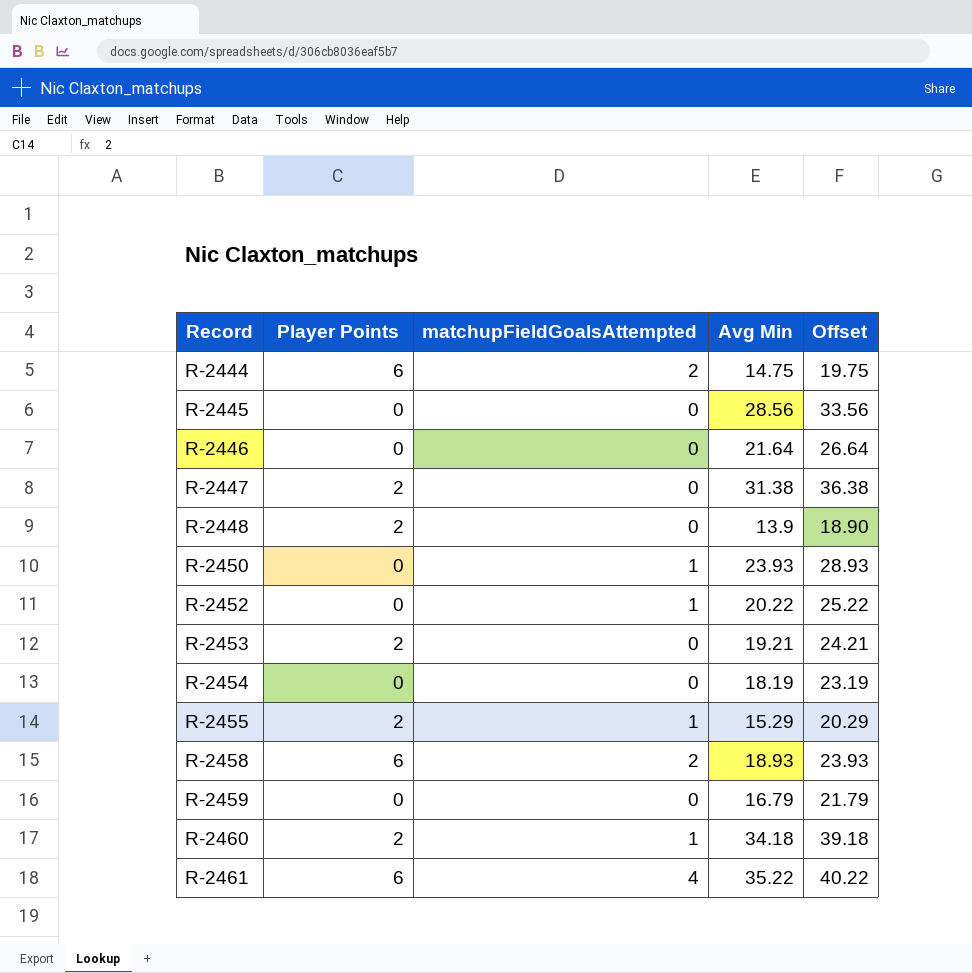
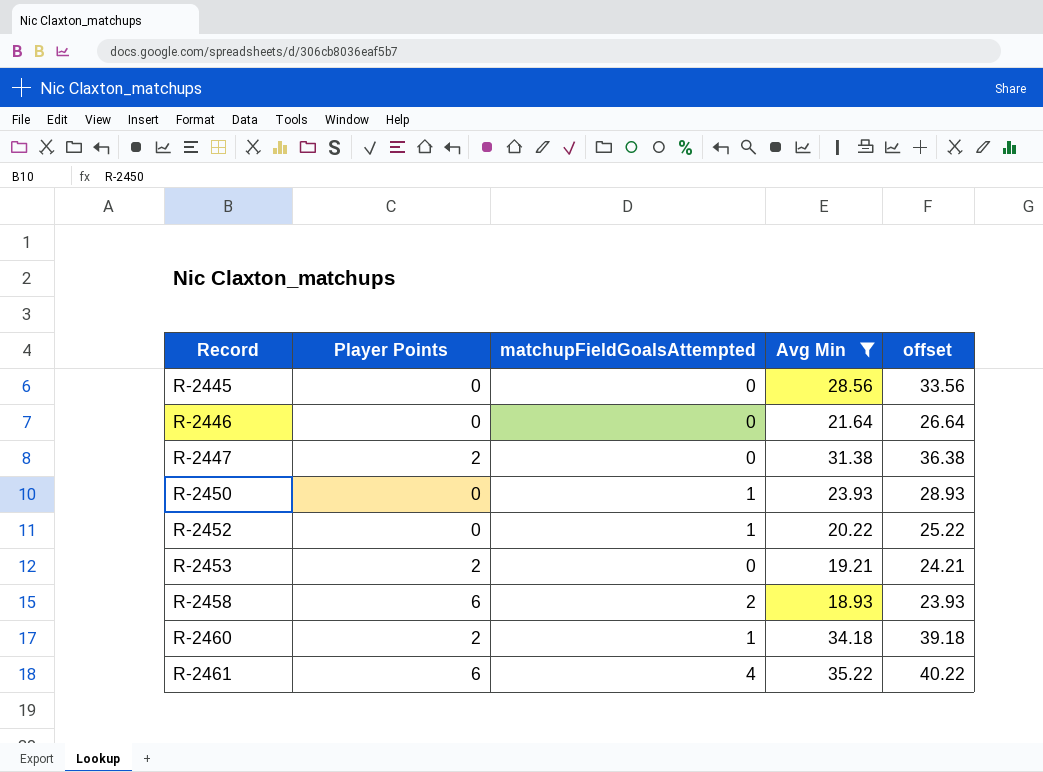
filter: none -> Avg Min >= 18.93
column name: Offset -> offset

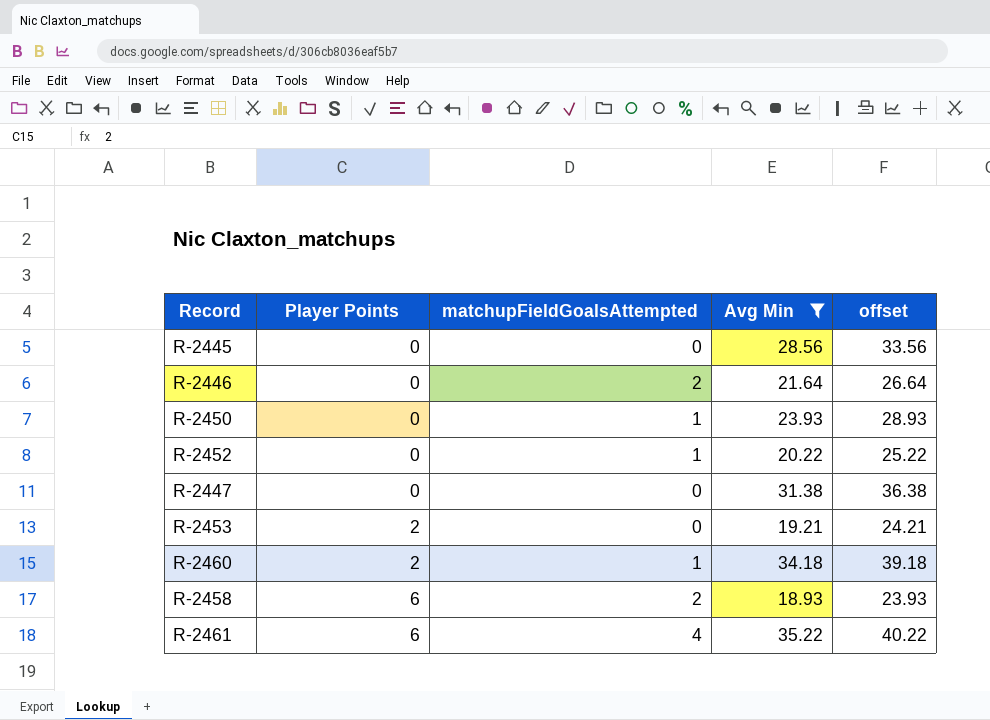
row order: Record ascending -> Player Points ascending
R-2446 | matchupFieldGoalsAttempted: 0 -> 2
R-2447 | Player Points: 2 -> 0

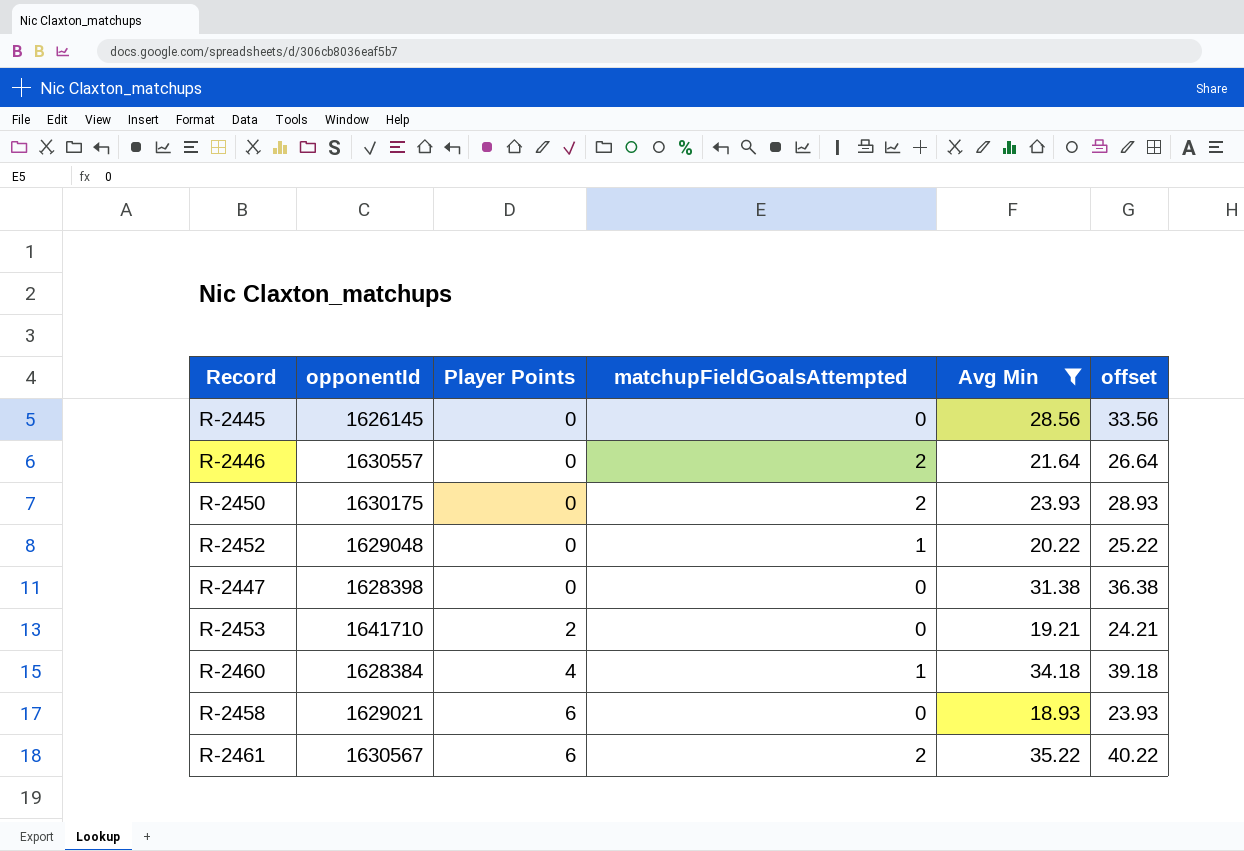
column opponentId | position: none -> 2
R-2450 | matchupFieldGoalsAttempted: 1 -> 2
R-2460 | Player Points: 2 -> 4
R-2458 | matchupFieldGoalsAttempted: 2 -> 0
R-2461 | matchupFieldGoalsAttempted: 4 -> 2

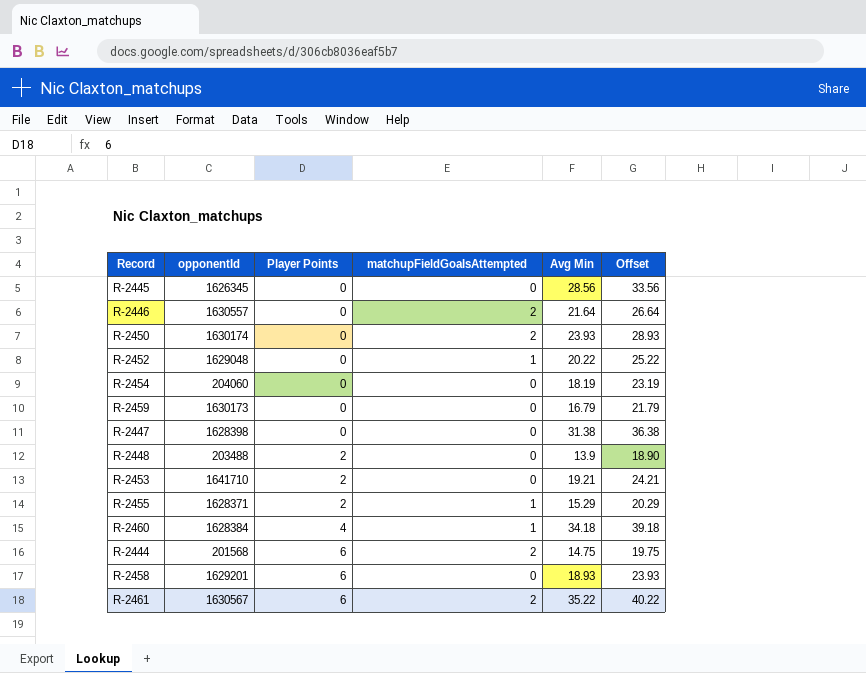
filter: Avg Min >= 18.93 -> none
column name: offset -> Offset
R-2445 | opponentId: 1626145 -> 1626345
R-2450 | opponentId: 1630175 -> 1630174
R-2458 | opponentId: 1629021 -> 1629201

